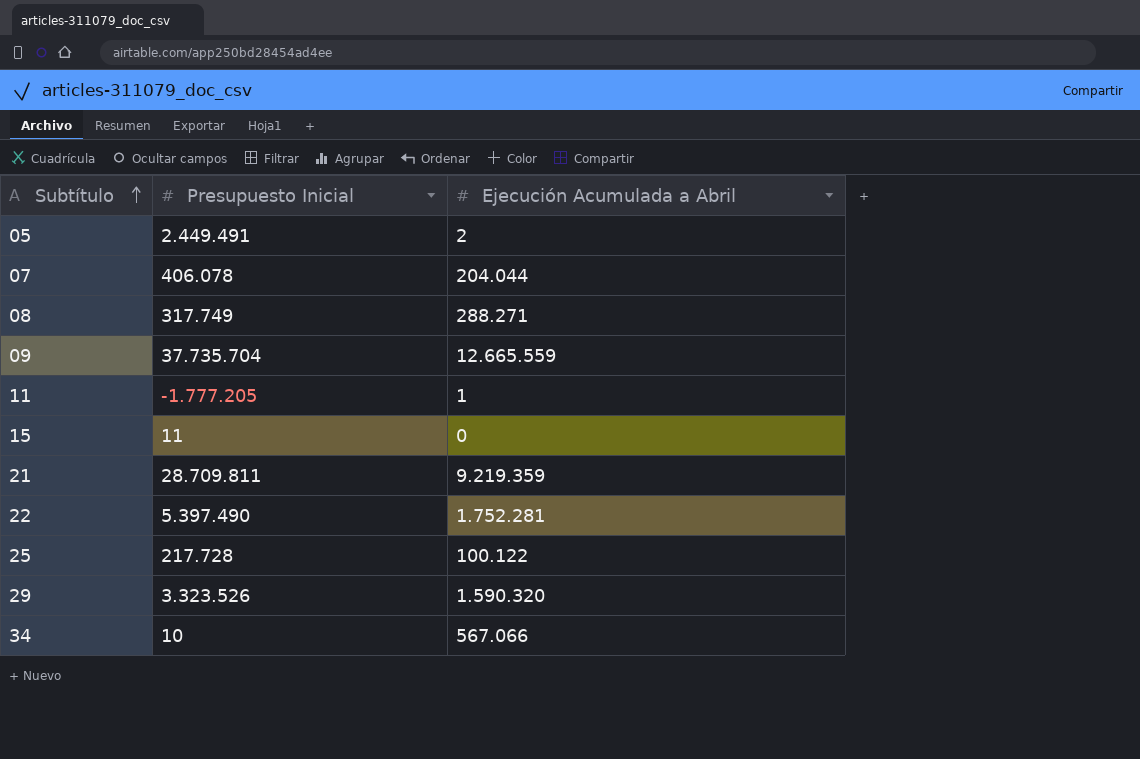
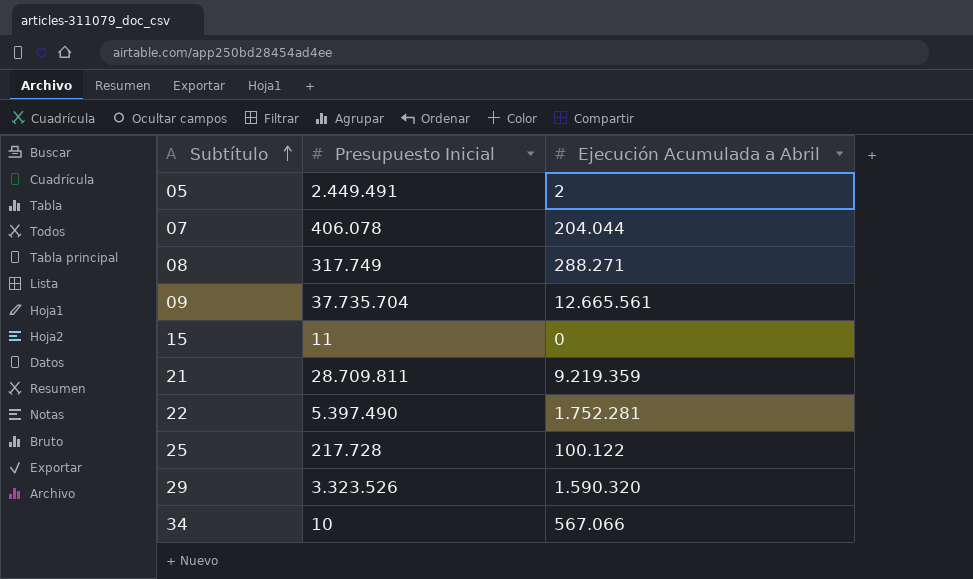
row 11: -1.777.205 | 1 -> none
09 | Ejecución Acumulada a Abril: 12.665.559 -> 12.665.561

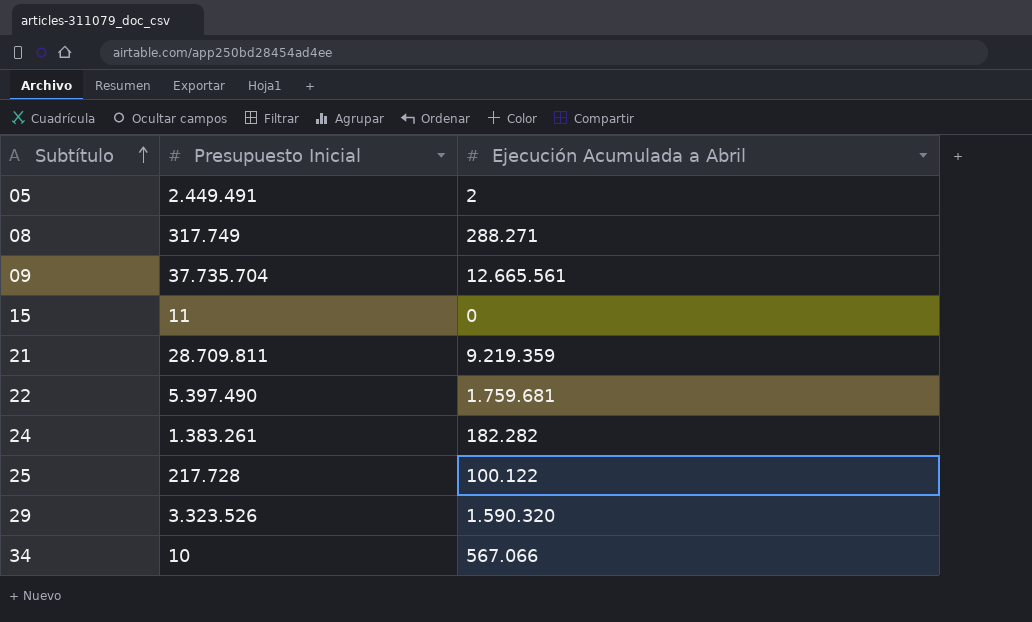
row 07: 406.078 | 204.044 -> none
22 | Ejecución Acumulada a Abril: 1.752.281 -> 1.759.681
row 24: none -> 1.383.261 | 182.282

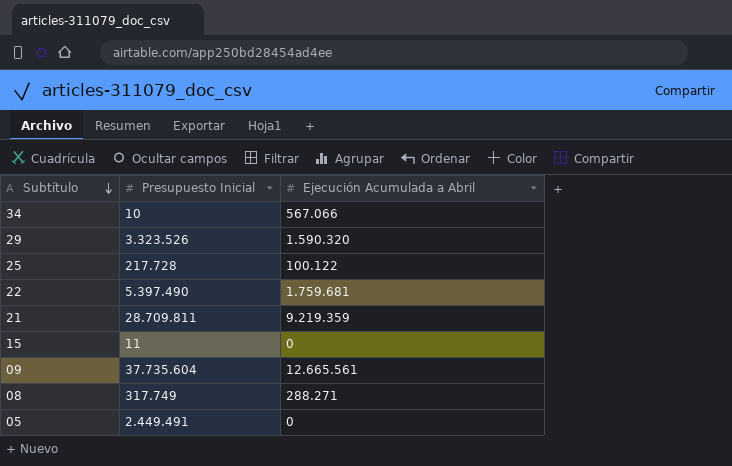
row order: Subtítulo ascending -> Subtítulo descending
row 24: 1.383.261 | 182.282 -> none
09 | Presupuesto Inicial: 37.735.704 -> 37.735.604
05 | Ejecución Acumulada a Abril: 2 -> 0

